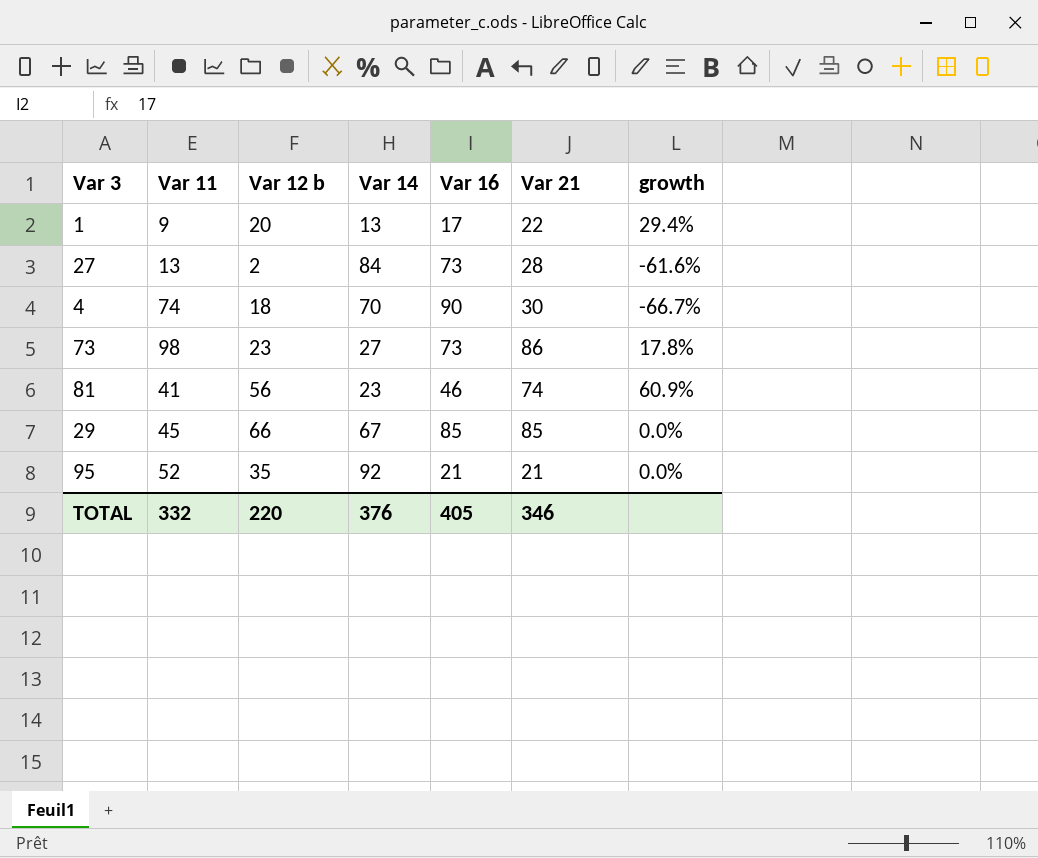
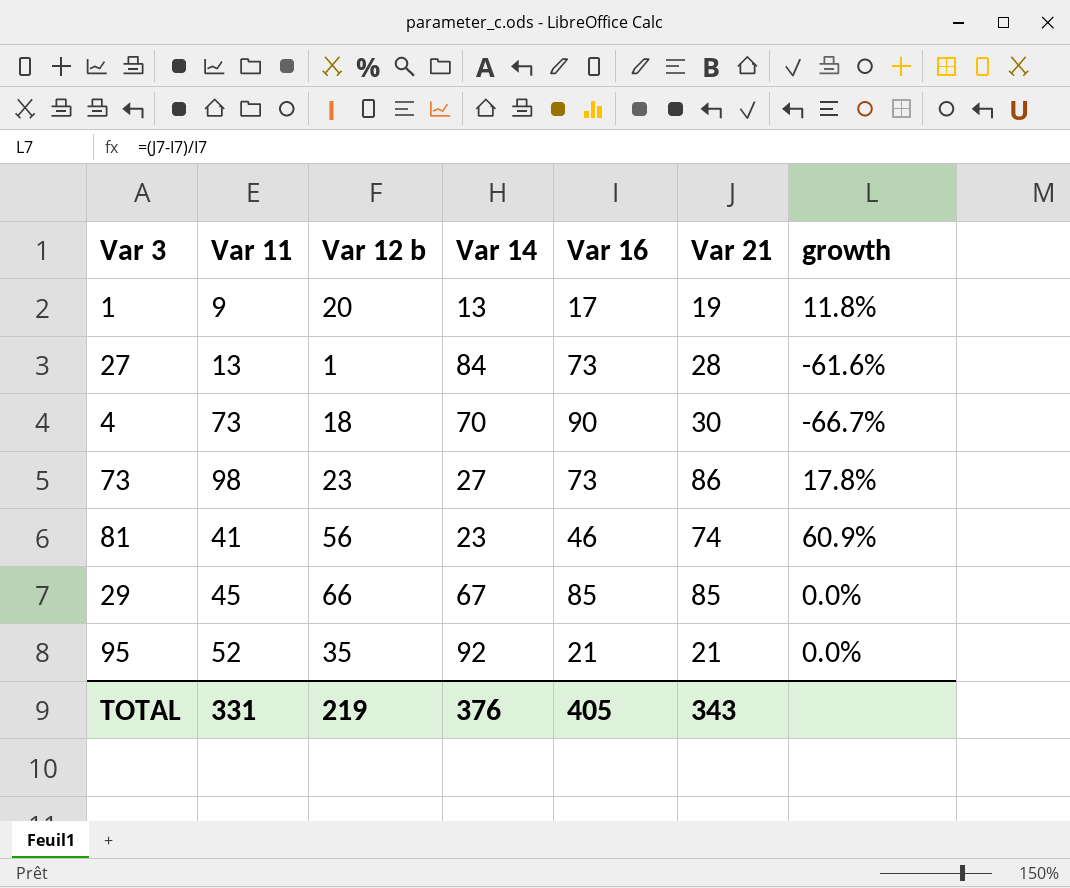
1 | Var 21: 22 -> 19
1 | growth: 29.4% -> 11.8%
27 | Var 12 b: 2 -> 1
4 | Var 11: 74 -> 73
TOTAL | Var 11: 332 -> 331
TOTAL | Var 12 b: 220 -> 219
TOTAL | Var 21: 346 -> 343

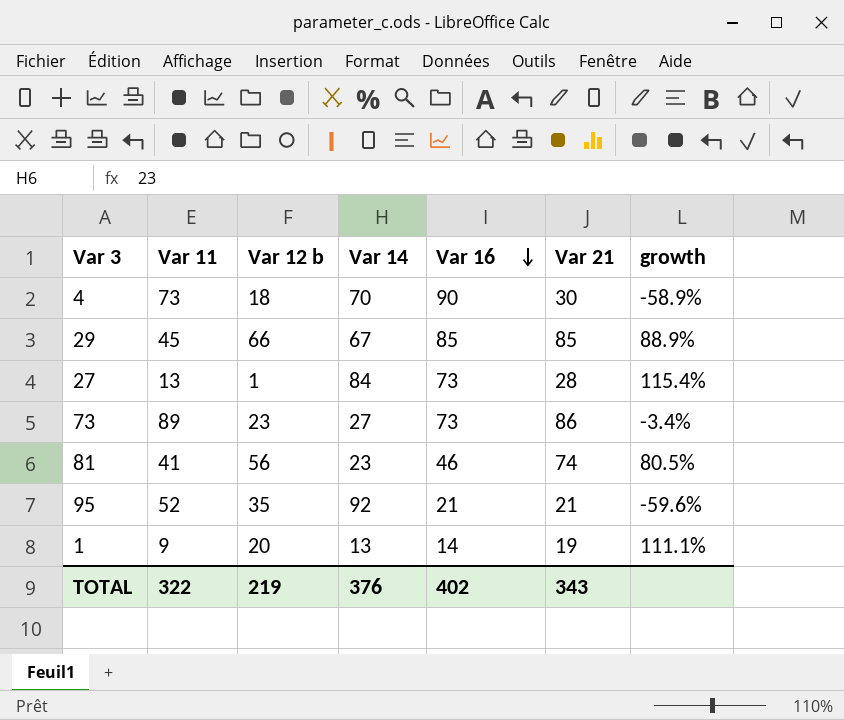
row order: none -> Var 16 descending
column growth | formula: ([Var 21] - [Var 16]) / [Var 16] -> ([Var 21] - [Var 11]) / [Var 11]
73 | Var 11: 98 -> 89
1 | Var 16: 17 -> 14
TOTAL | Var 11: 331 -> 322
TOTAL | Var 16: 405 -> 402

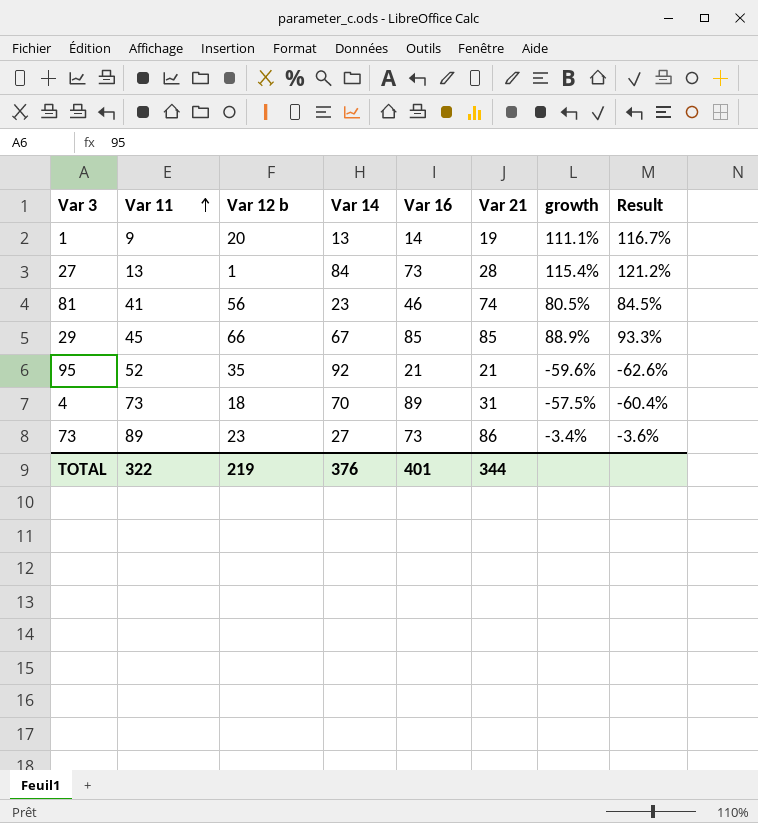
row order: Var 16 descending -> Var 11 ascending
column Result | formula: none -> [growth] * 1.05
4 | Var 16: 90 -> 89
4 | Var 21: 30 -> 31
4 | growth: -58.9% -> -57.5%
TOTAL | Var 16: 402 -> 401
TOTAL | Var 21: 343 -> 344

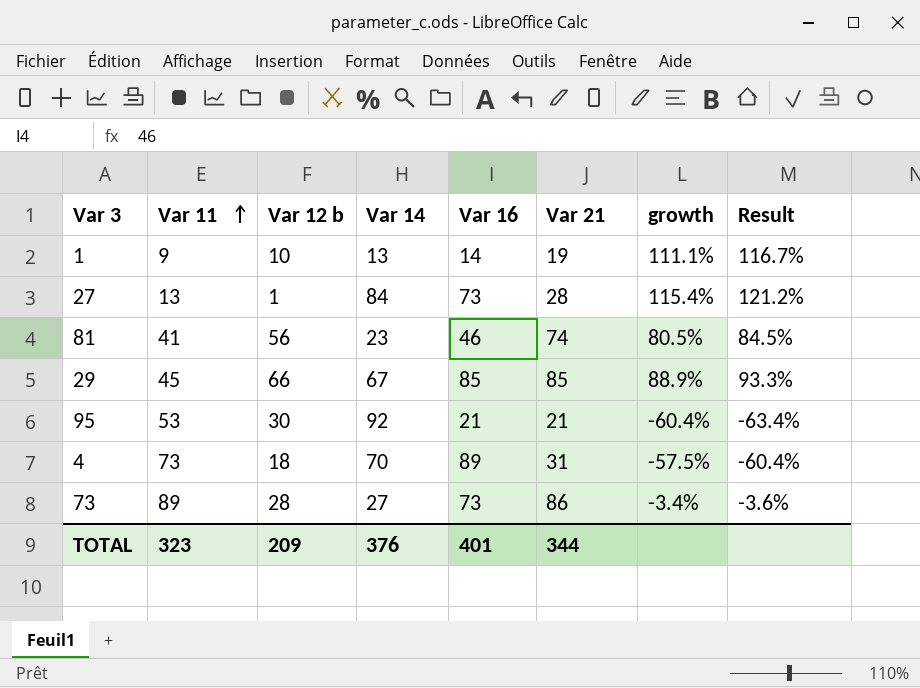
1 | Var 12 b: 20 -> 10
95 | Var 11: 52 -> 53
95 | Var 12 b: 35 -> 30
95 | growth: -59.6% -> -60.4%
95 | Result: -62.6% -> -63.4%
73 | Var 12 b: 23 -> 28
TOTAL | Var 11: 322 -> 323
TOTAL | Var 12 b: 219 -> 209

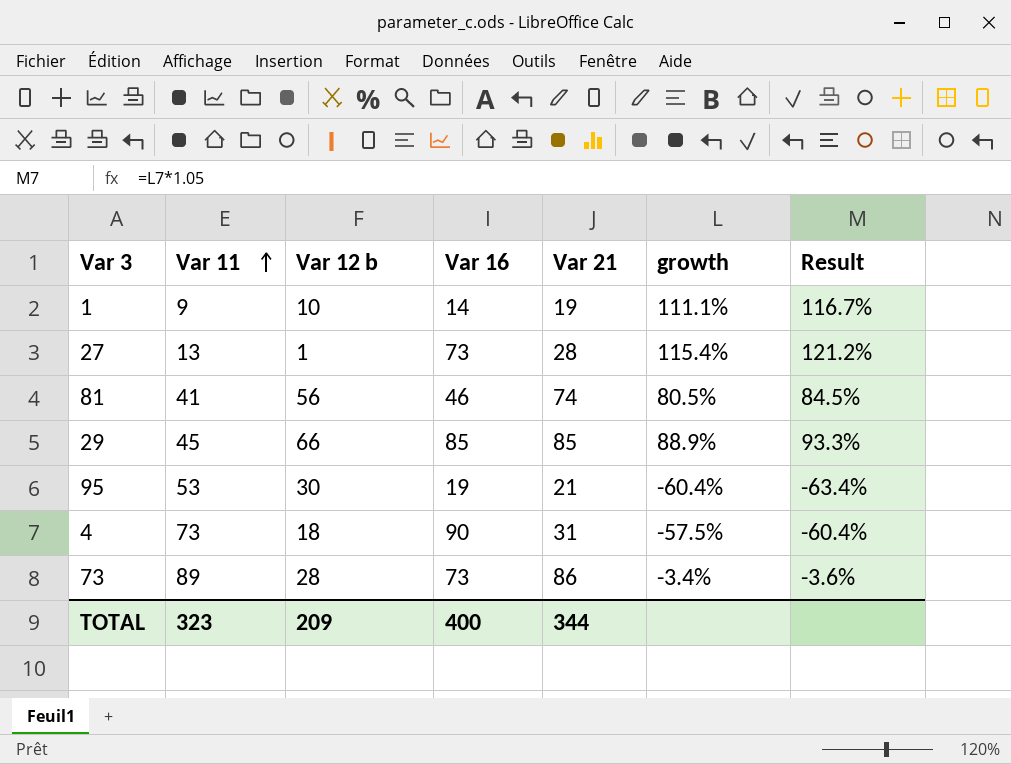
column Var 14 | position: 4 -> none
95 | Var 16: 21 -> 19
4 | Var 16: 89 -> 90
TOTAL | Var 16: 401 -> 400

